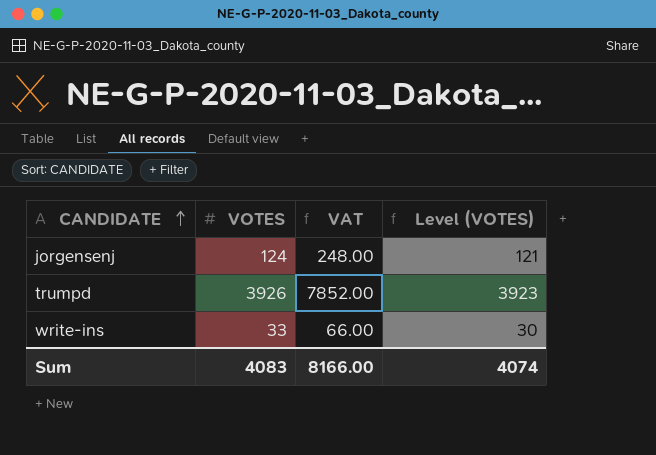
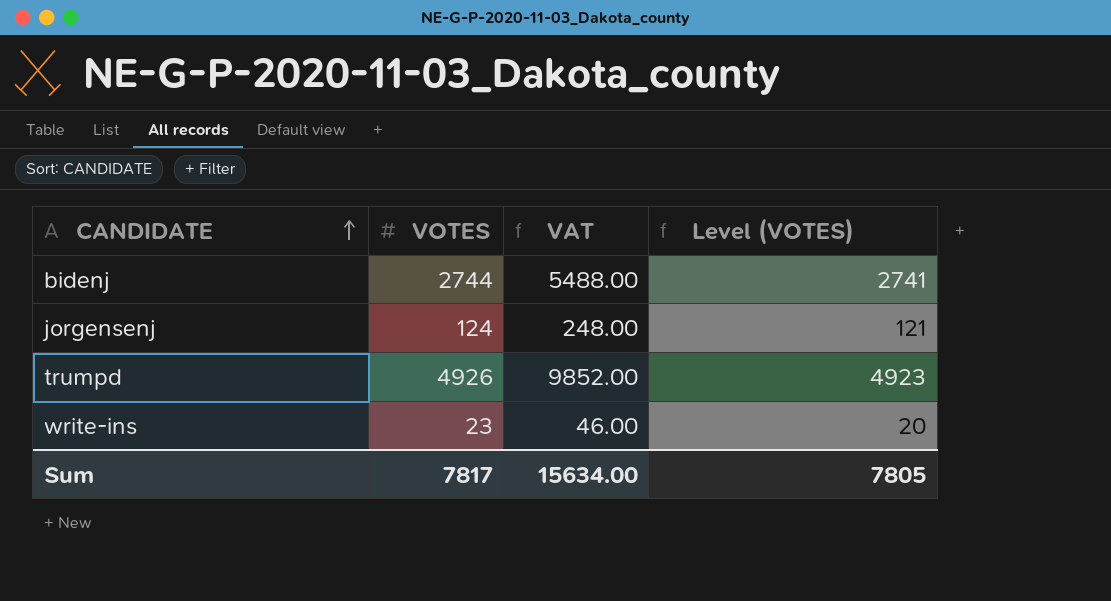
row bidenj: none -> 2744 | 5488.00 | 2741
trumpd | VOTES: 3926 -> 4926
trumpd | VAT: 7852.00 -> 9852.00
trumpd | Level (VOTES): 3923 -> 4923
write-ins | VOTES: 33 -> 23
write-ins | VAT: 66.00 -> 46.00
write-ins | Level (VOTES): 30 -> 20
Sum | VOTES: 4083 -> 7817
Sum | VAT: 8166.00 -> 15634.00
Sum | Level (VOTES): 4074 -> 7805

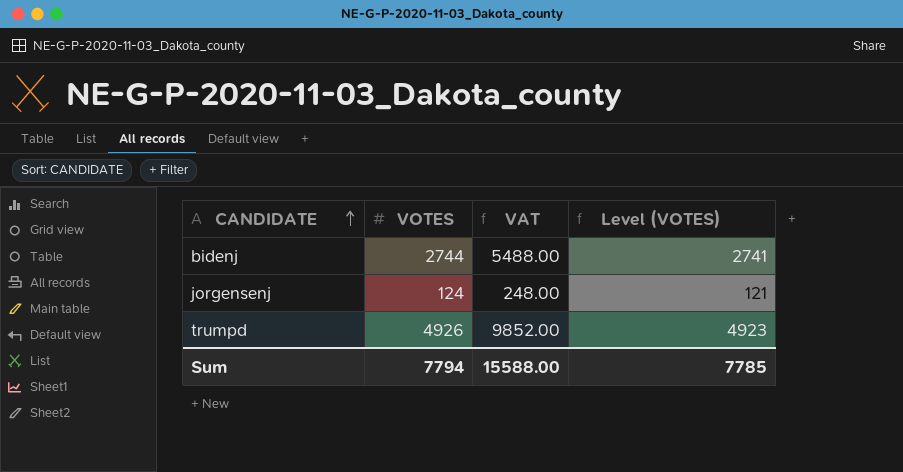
row write-ins: 23 | 46.00 | 20 -> none
Sum | VOTES: 7817 -> 7794
Sum | VAT: 15634.00 -> 15588.00
Sum | Level (VOTES): 7805 -> 7785

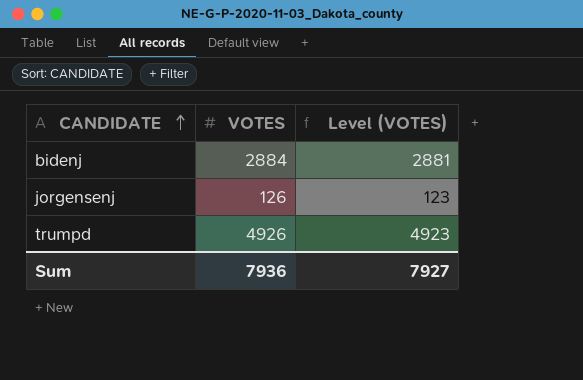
column VAT | formula: [VOTES] * 2 -> none
bidenj | VOTES: 2744 -> 2884
bidenj | Level (VOTES): 2741 -> 2881
jorgensenj | VOTES: 124 -> 126
jorgensenj | Level (VOTES): 121 -> 123
Sum | VOTES: 7794 -> 7936
Sum | Level (VOTES): 7785 -> 7927

